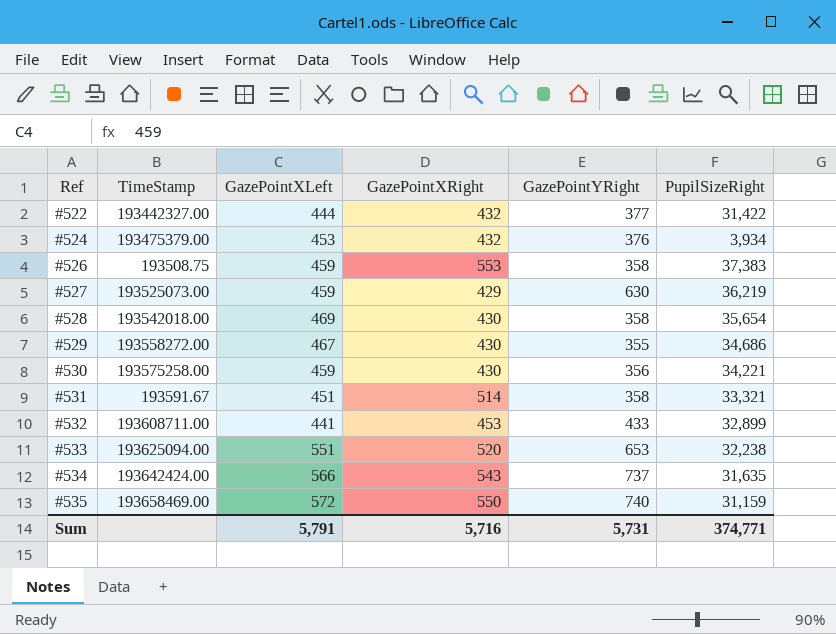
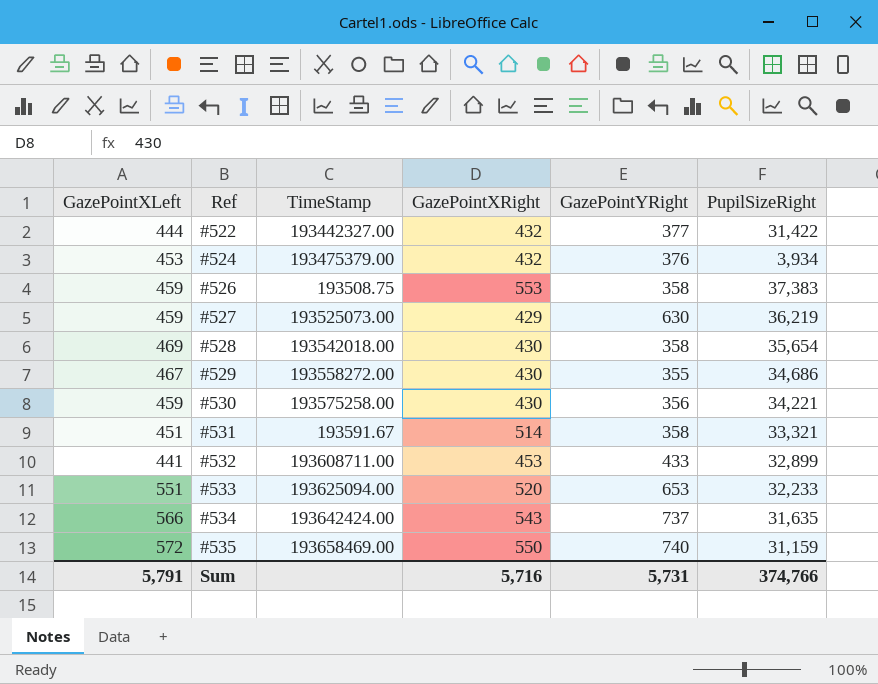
column GazePointXLeft | position: 3 -> 1
#533 | PupilSizeRight: 32,238 -> 32,233
Sum | PupilSizeRight: 374,771 -> 374,766

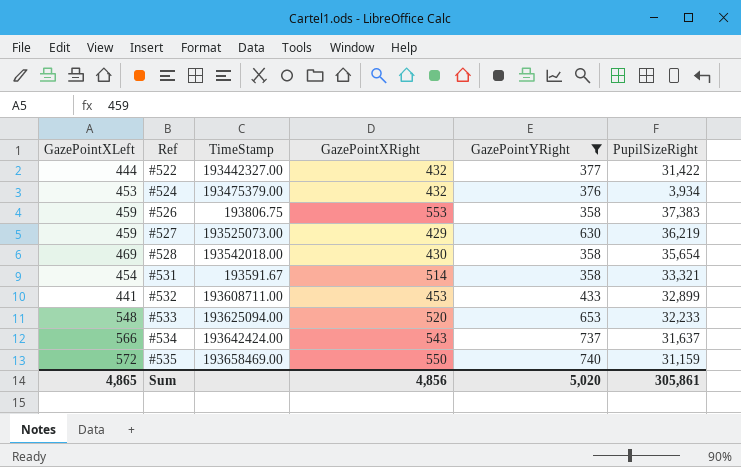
filter: none -> GazePointYRight >= 358
#526 | TimeStamp: 193508.75 -> 193806.75
#531 | GazePointXLeft: 451 -> 454
#533 | GazePointXLeft: 551 -> 548
#534 | PupilSizeRight: 31,635 -> 31,637
Sum | GazePointXLeft: 5,791 -> 4,865
Sum | GazePointXRight: 5,716 -> 4,856
Sum | GazePointYRight: 5,731 -> 5,020
Sum | PupilSizeRight: 374,766 -> 305,861

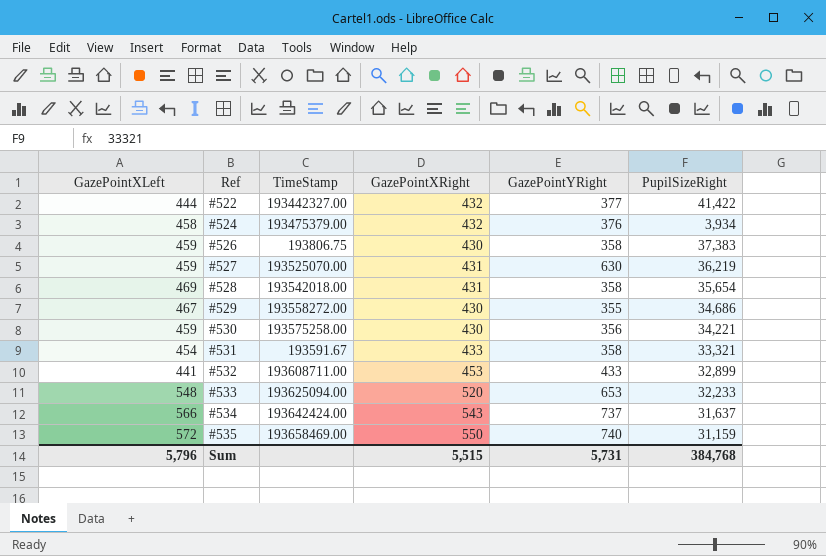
filter: GazePointYRight >= 358 -> none
#522 | PupilSizeRight: 31,422 -> 41,422
#524 | GazePointXLeft: 453 -> 458
#526 | GazePointXRight: 553 -> 430
#527 | TimeStamp: 193525073.00 -> 193525070.00
#527 | GazePointXRight: 429 -> 431
#528 | GazePointXRight: 430 -> 431
#531 | GazePointXRight: 514 -> 433
Sum | GazePointXLeft: 4,865 -> 5,796
Sum | GazePointXRight: 4,856 -> 5,515
Sum | GazePointYRight: 5,020 -> 5,731
Sum | PupilSizeRight: 305,861 -> 384,768

